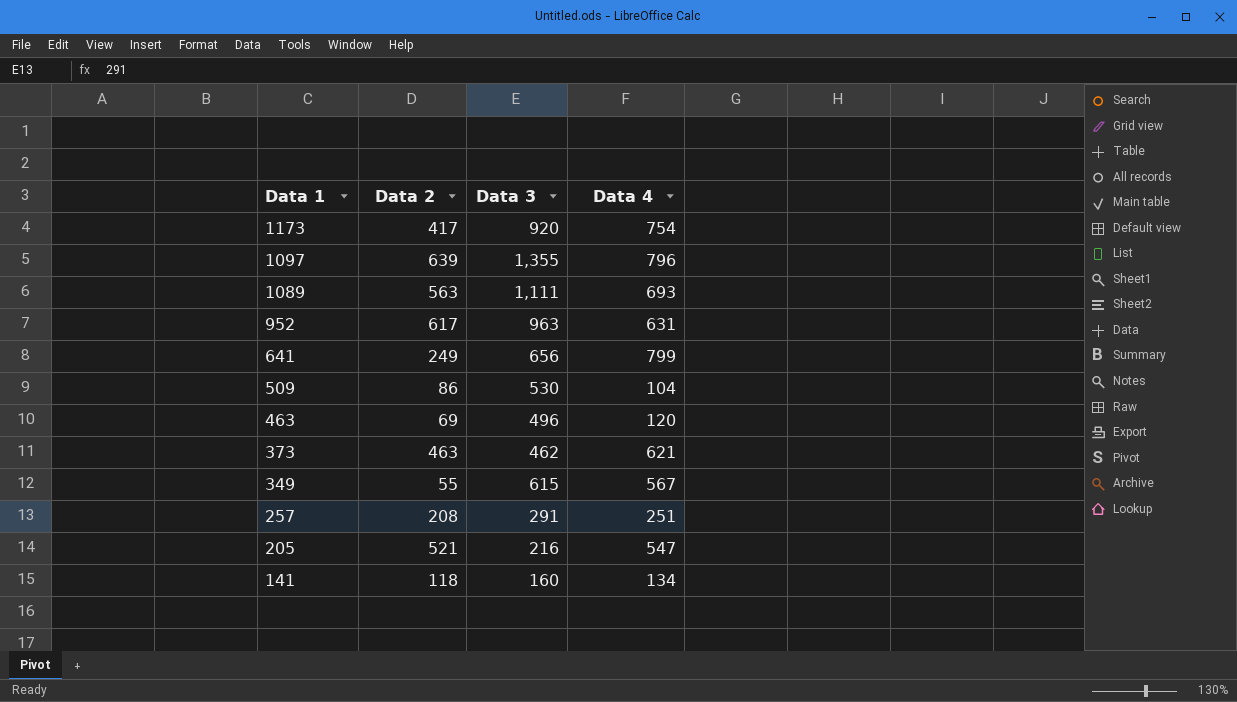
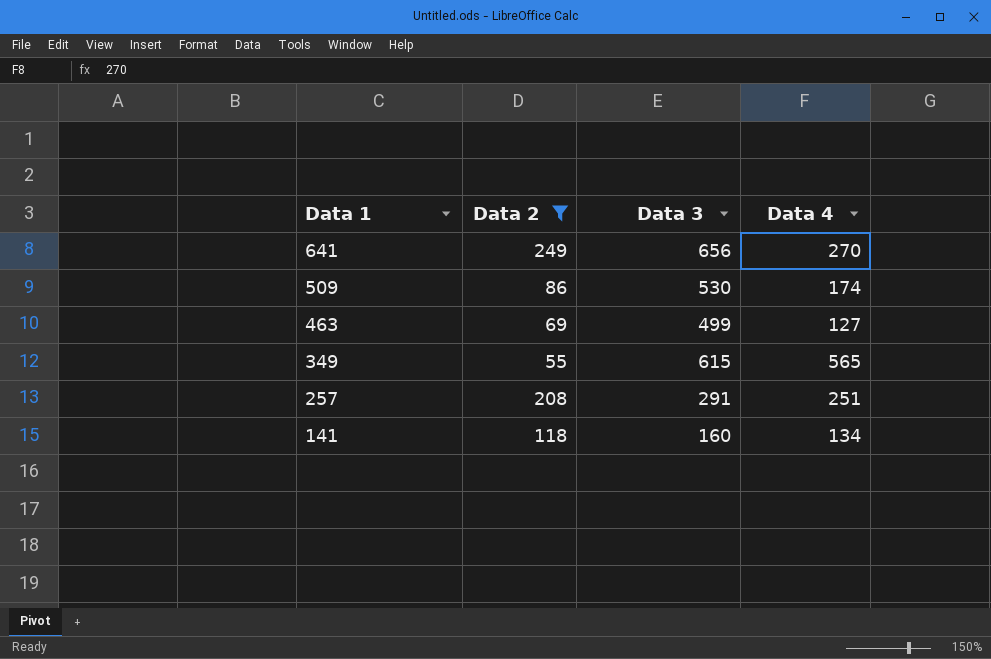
filter: none -> Data 2 <= 249
641 | Data 4: 799 -> 270
509 | Data 4: 104 -> 174
463 | Data 3: 496 -> 499
463 | Data 4: 120 -> 127
349 | Data 4: 567 -> 565

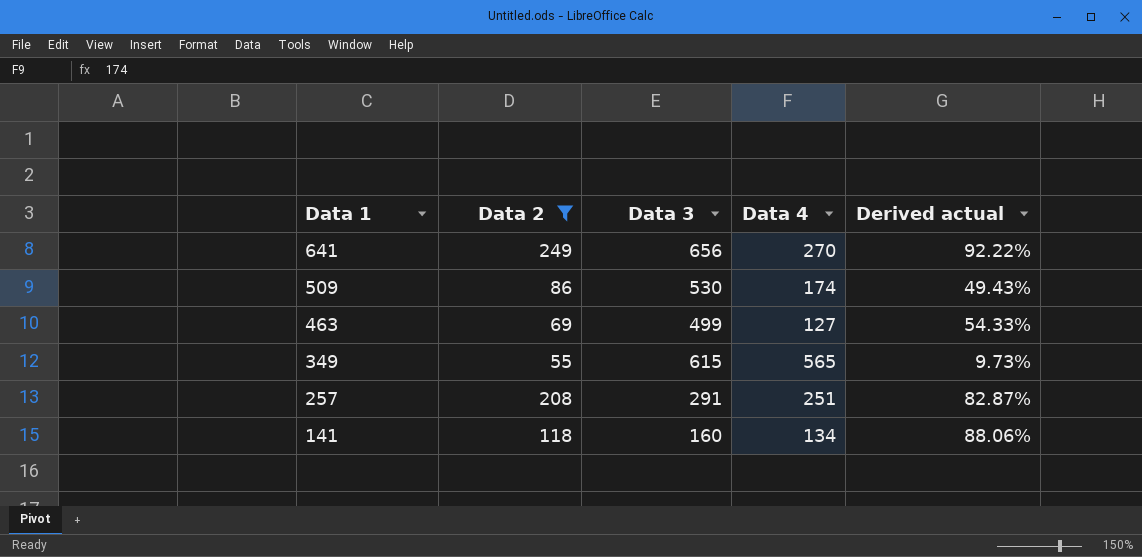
column Derived actual | formula: none -> [Data 2] / [Data 4]

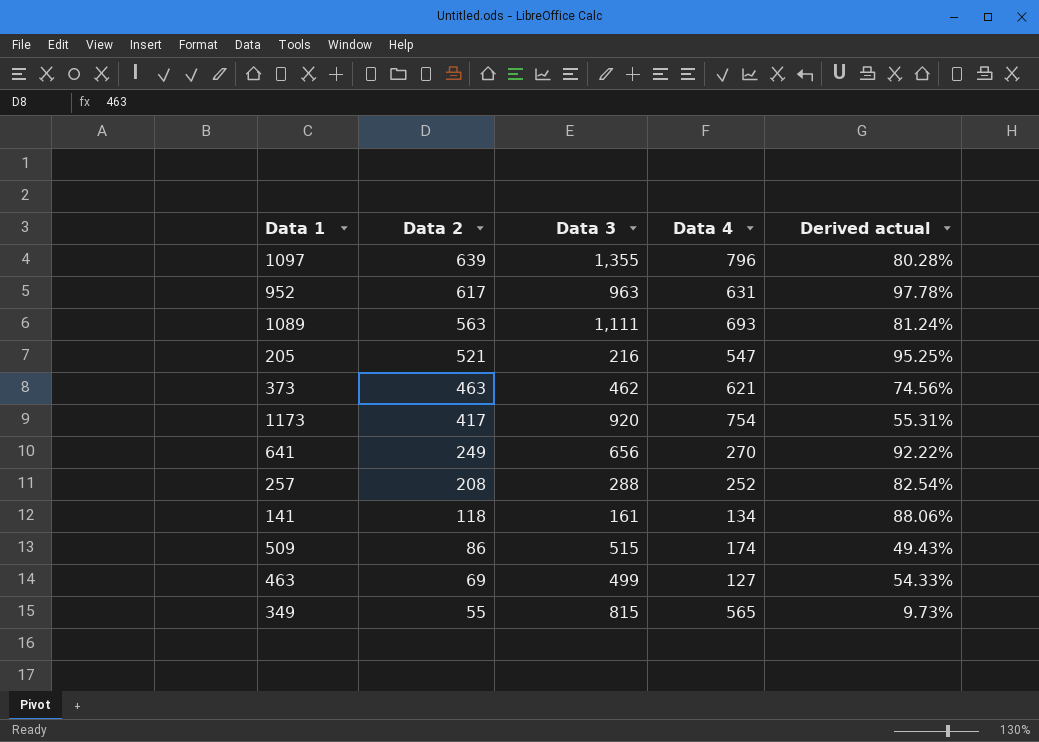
filter: Data 2 <= 249 -> none
row order: Data 1 descending -> Data 2 descending
257 | Data 3: 291 -> 288
257 | Data 4: 251 -> 252
257 | Derived actual: 82.87% -> 82.54%
141 | Data 3: 160 -> 161
509 | Data 3: 530 -> 515
349 | Data 3: 615 -> 815

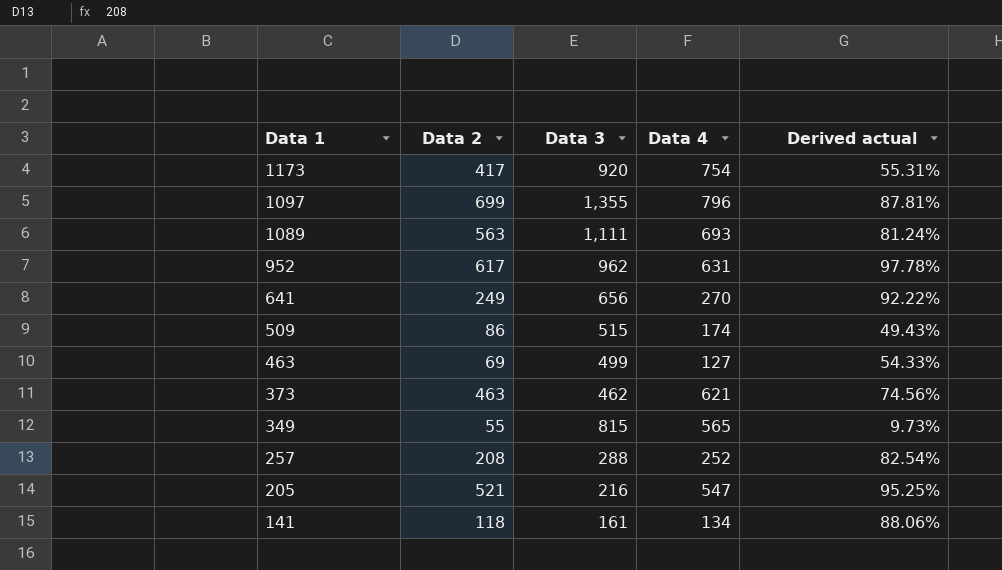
row order: Data 2 descending -> Data 1 descending
1097 | Data 2: 639 -> 699
1097 | Derived actual: 80.28% -> 87.81%
952 | Data 3: 963 -> 962

